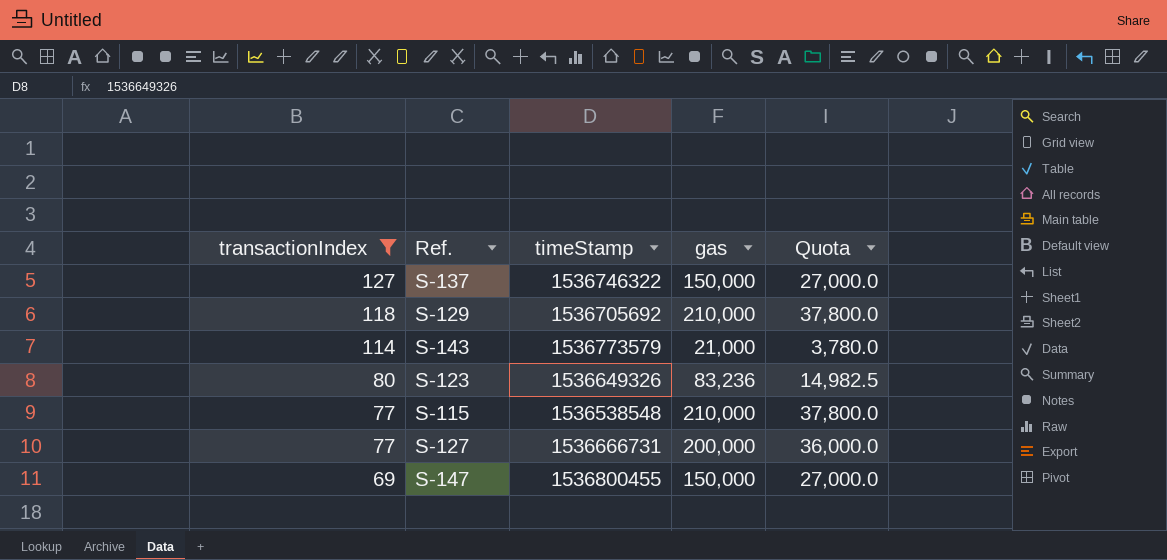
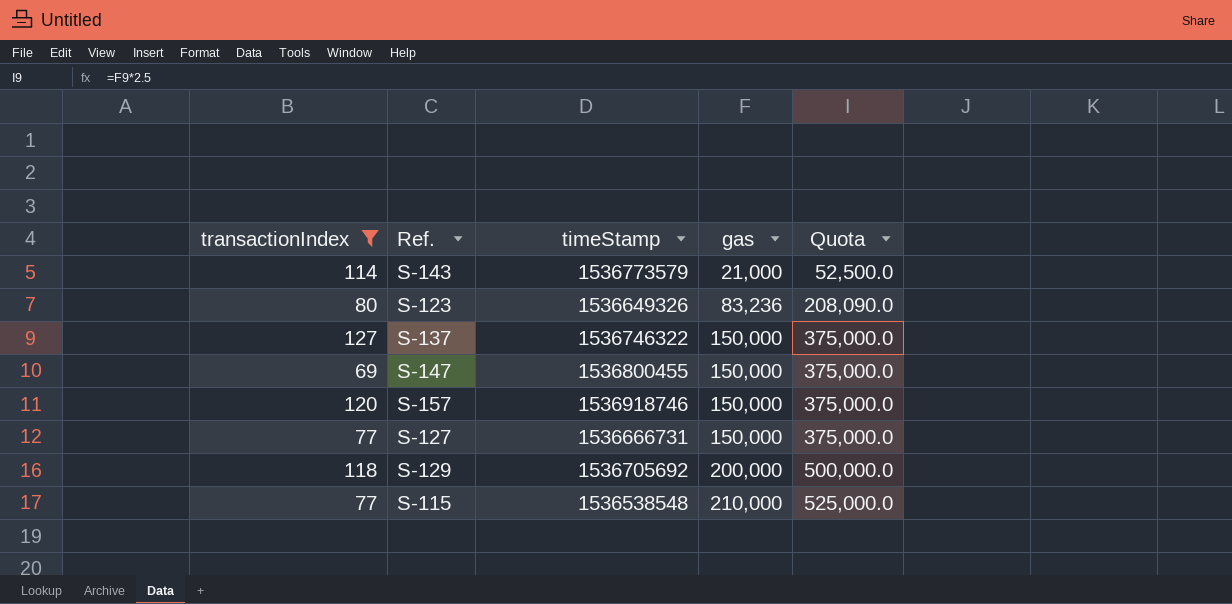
row order: transactionIndex descending -> gas ascending
column Quota | formula: [gas] * 0.18 -> [gas] * 2.5
row S-157: none -> 120 | 1536918746 | 150,000 | 375,000.0
S-127 | gas: 200,000 -> 150,000
S-129 | gas: 210,000 -> 200,000

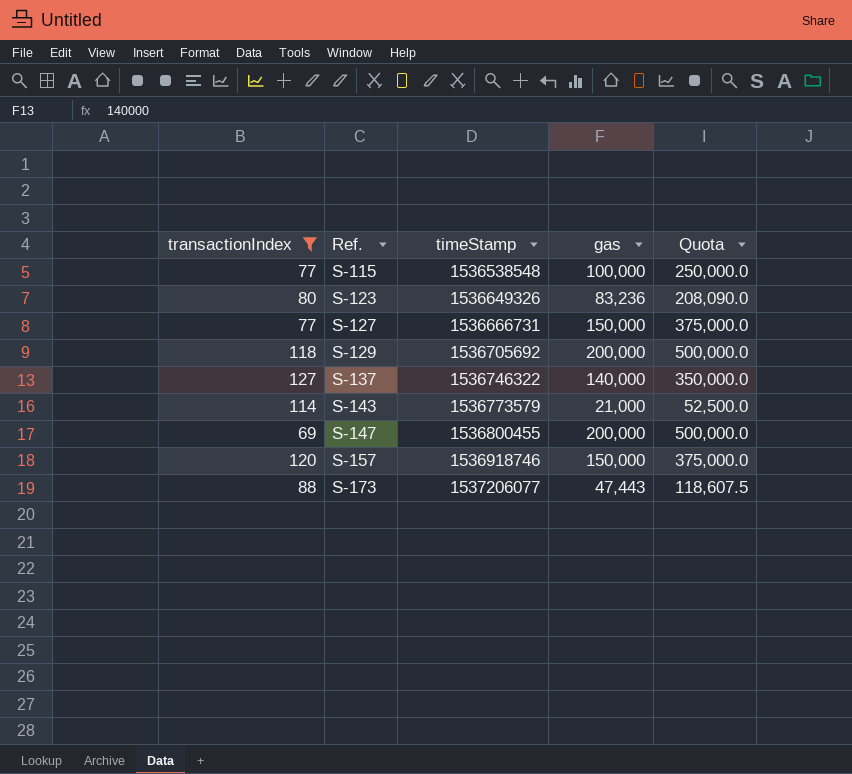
row order: gas ascending -> Ref. ascending
S-115 | gas: 210,000 -> 100,000
S-115 | Quota: 525,000.0 -> 250,000.0
S-137 | gas: 150,000 -> 140,000
S-137 | Quota: 375,000.0 -> 350,000.0
S-147 | gas: 150,000 -> 200,000
S-147 | Quota: 375,000.0 -> 500,000.0
row S-173: none -> 88 | 1537206077 | 47,443 | 118,607.5

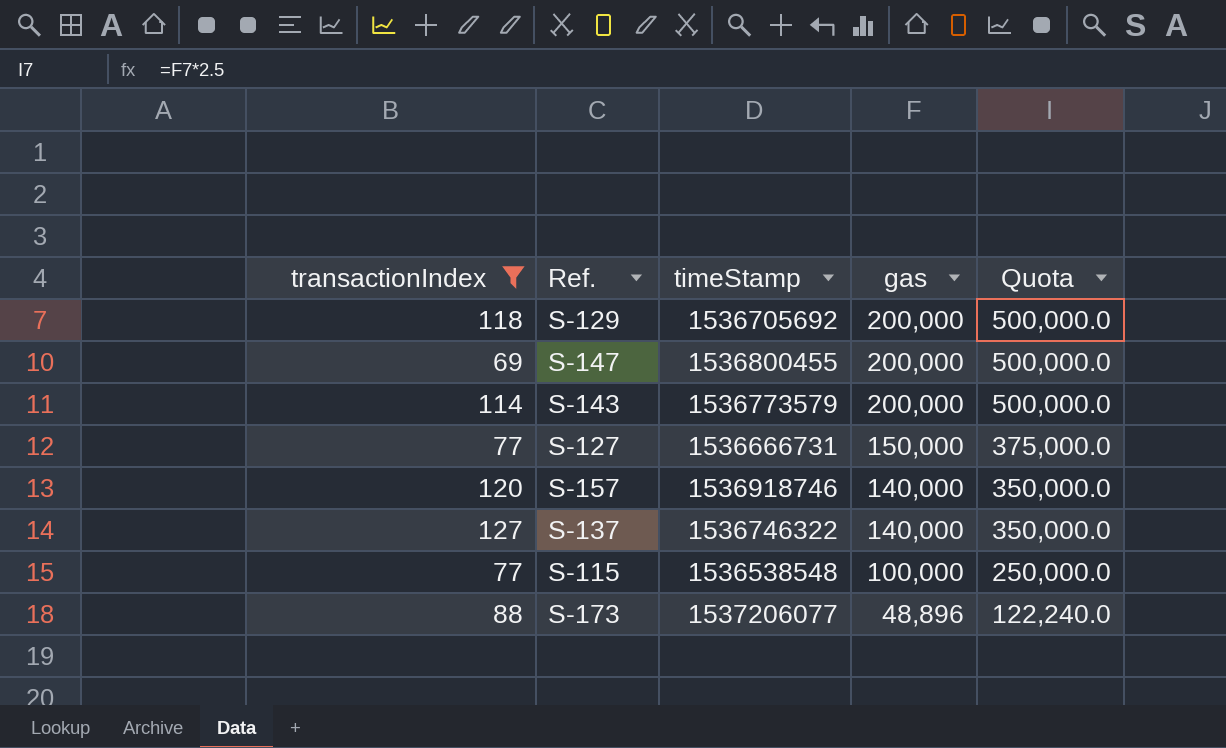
row order: Ref. ascending -> gas descending
row S-123: 80 | 1536649326 | 83,236 | 208,090.0 -> none
S-143 | gas: 21,000 -> 200,000
S-143 | Quota: 52,500.0 -> 500,000.0
S-157 | gas: 150,000 -> 140,000
S-157 | Quota: 375,000.0 -> 350,000.0
S-173 | gas: 47,443 -> 48,896
S-173 | Quota: 118,607.5 -> 122,240.0

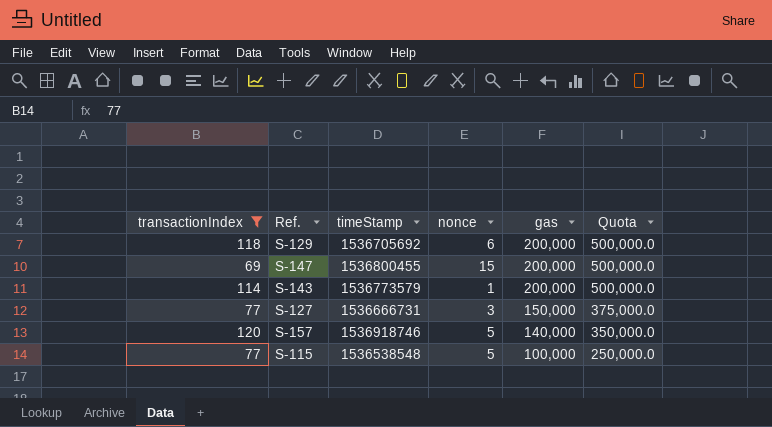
column nonce | position: none -> 4
row S-137: 127 | 1536746322 | 140,000 | 350,000.0 -> none
row S-173: 88 | 1537206077 | 48,896 | 122,240.0 -> none

